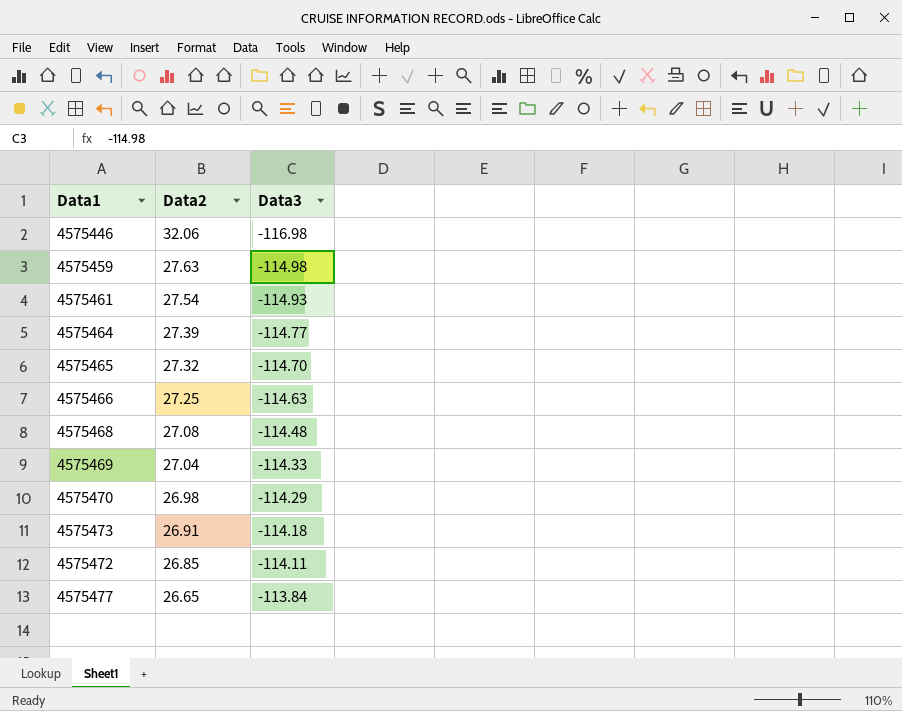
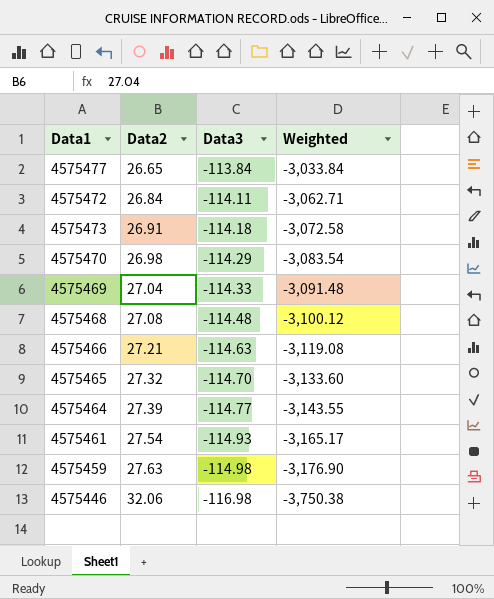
row order: Data2 descending -> Data2 ascending
column Weighted | formula: none -> [Data2] * [Data3]
4575472 | Data2: 26.85 -> 26.84
4575466 | Data2: 27.25 -> 27.21

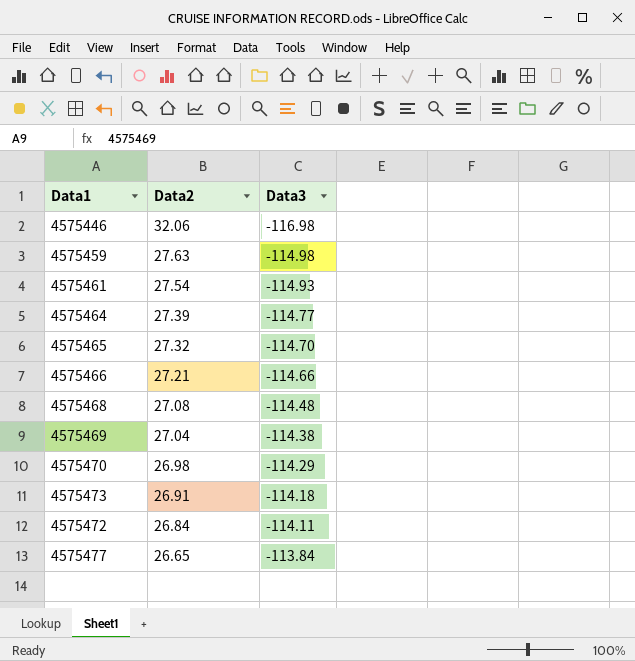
row order: Data2 ascending -> Data2 descending
column Weighted | formula: [Data2] * [Data3] -> none
4575466 | Data3: -114.63 -> -114.66
4575469 | Data3: -114.33 -> -114.38

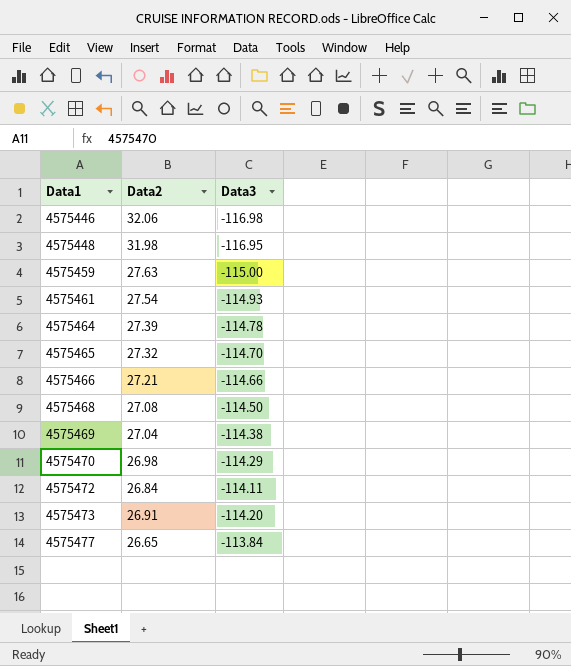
row order: Data2 descending -> Data1 ascending
row 4575448: none -> 31.98 | -116.95
4575459 | Data3: -114.98 -> -115.00
4575464 | Data3: -114.77 -> -114.78
4575468 | Data3: -114.48 -> -114.50
4575473 | Data3: -114.18 -> -114.20

